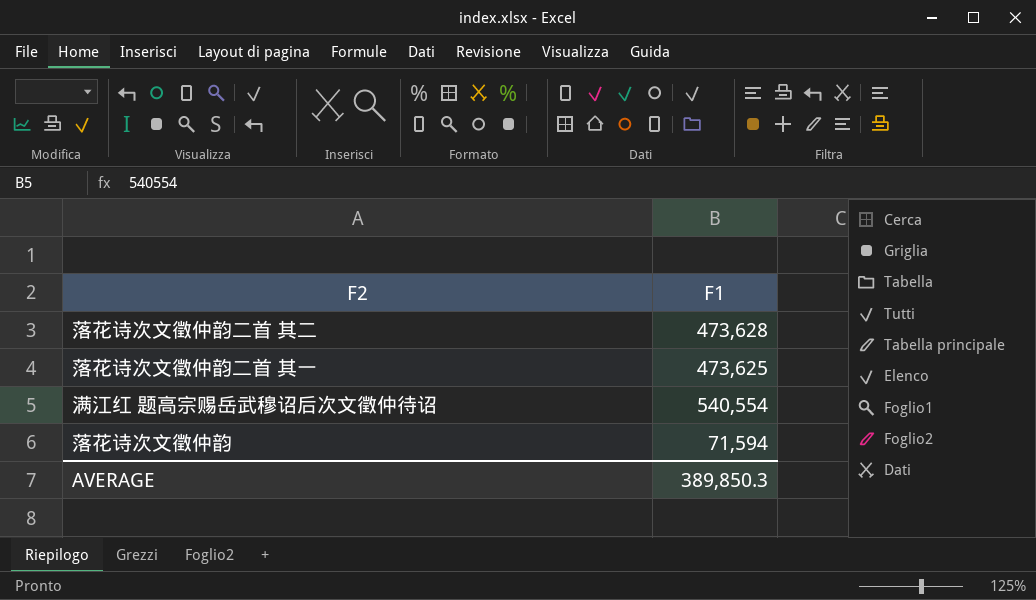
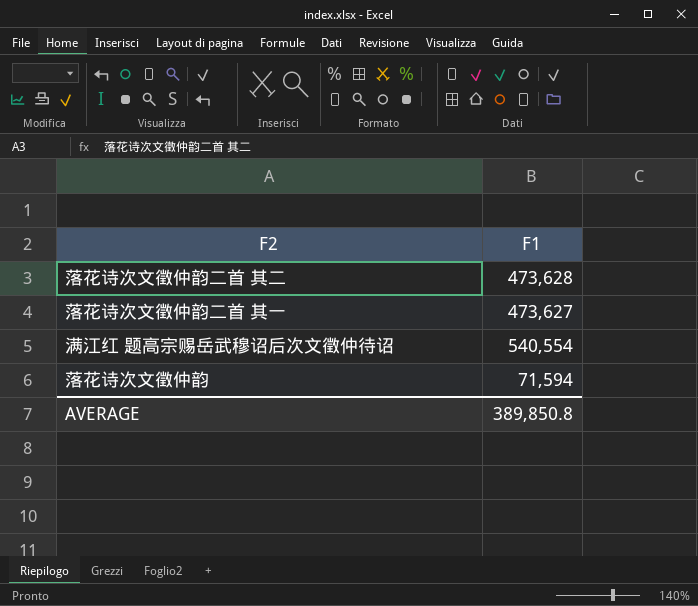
落花诗次文徵仲韵二首 其一 | F1: 473,625 -> 473,627
AVERAGE | F1: 389,850.3 -> 389,850.8

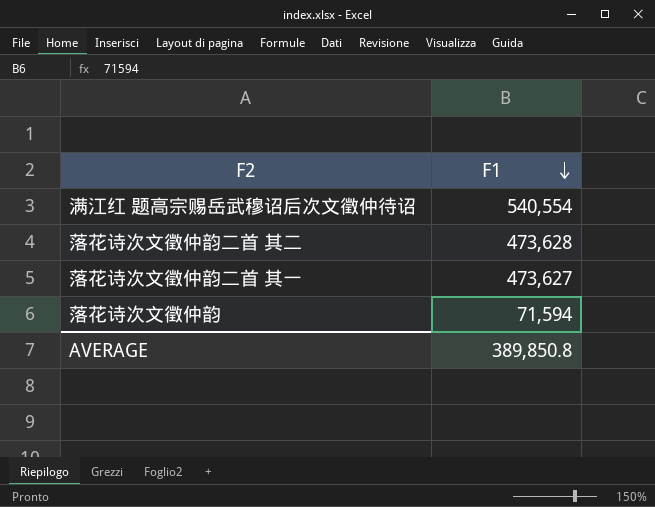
row order: none -> F1 descending

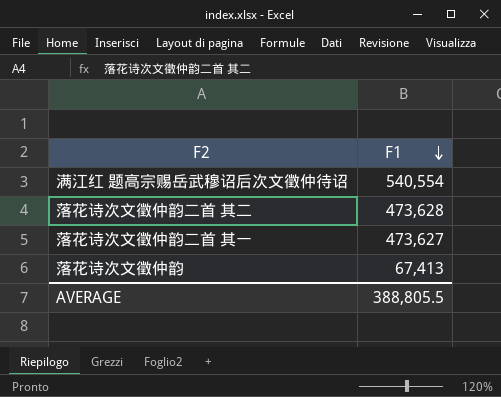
落花诗次文徵仲韵 | F1: 71,594 -> 67,413
AVERAGE | F1: 389,850.8 -> 388,805.5

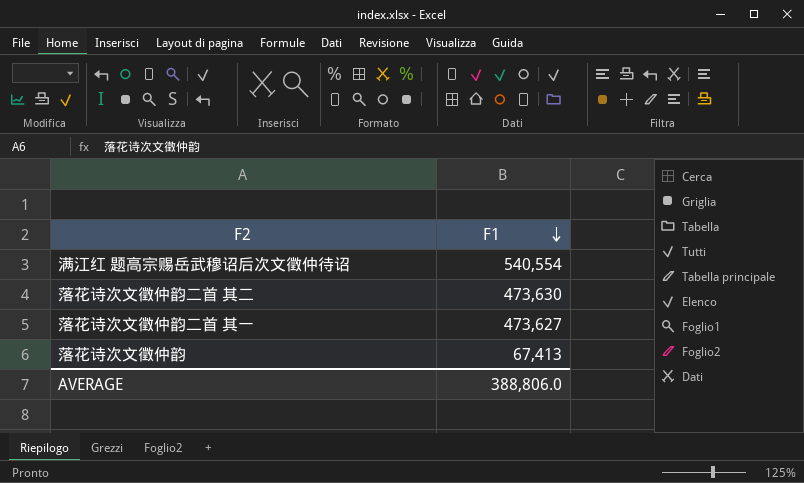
落花诗次文徵仲韵二首 其二 | F1: 473,628 -> 473,630
AVERAGE | F1: 388,805.5 -> 388,806.0

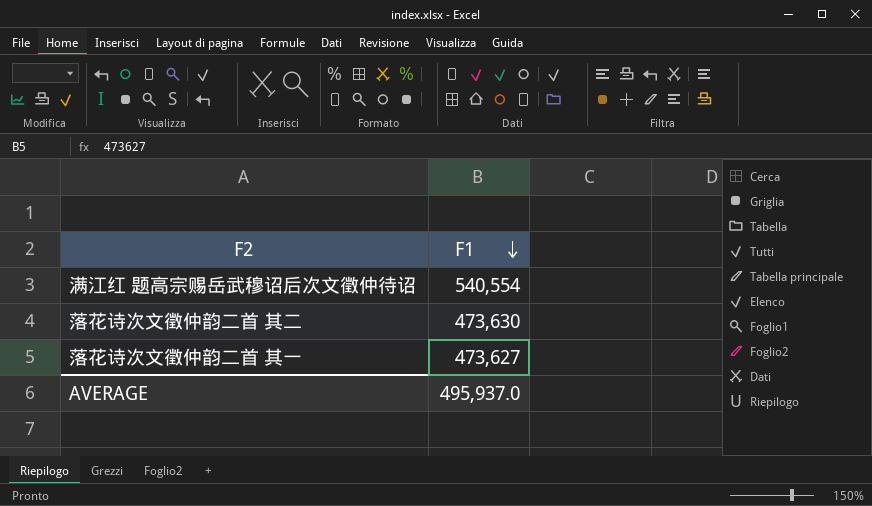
row 落花诗次文徵仲韵: 67,413 -> none
AVERAGE | F1: 388,806.0 -> 495,937.0

